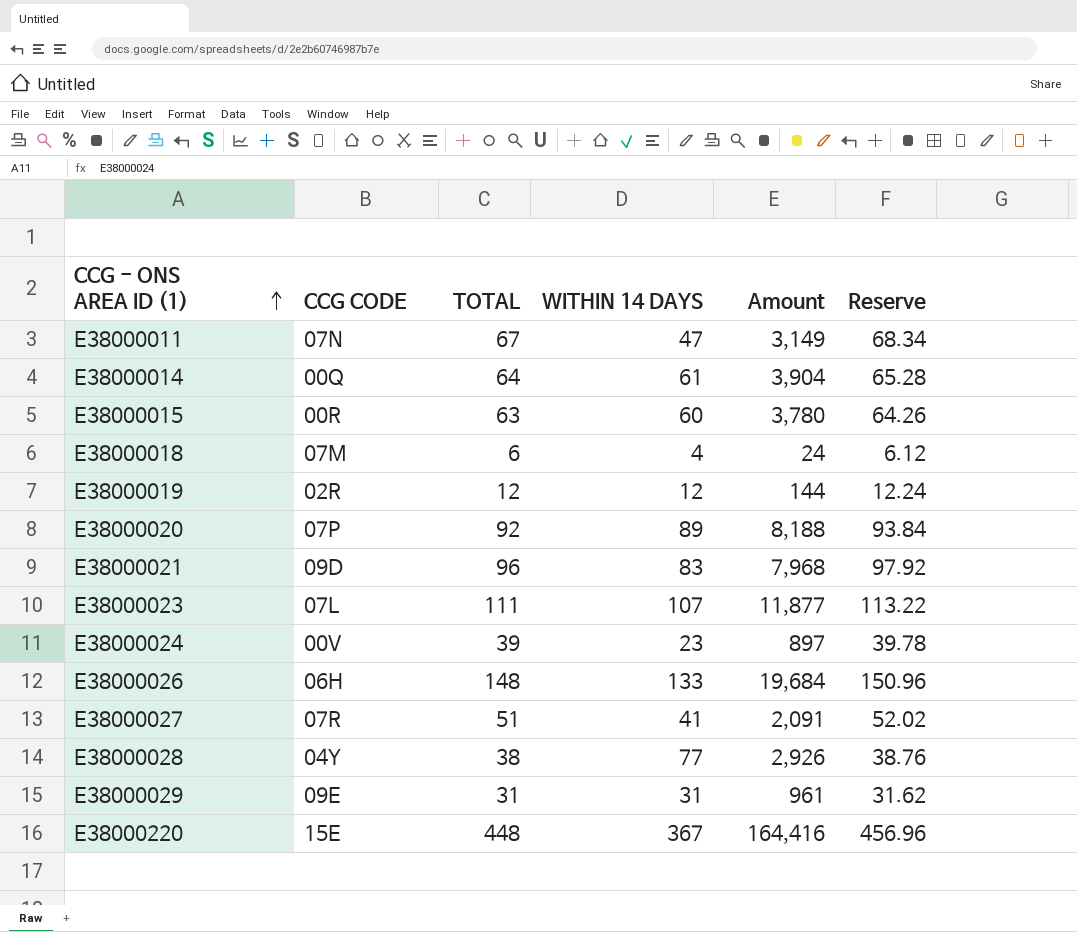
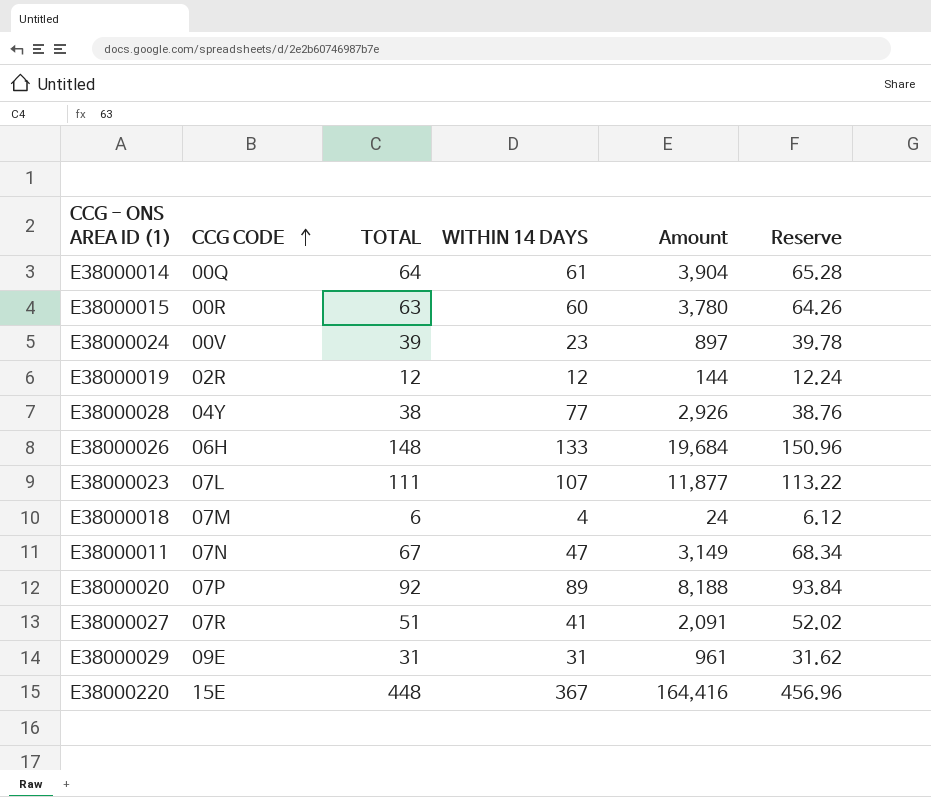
row order: CCG - ONS AREA ID (1) ascending -> CCG CODE ascending
row E38000021: 09D | 96 | 83 | 7,968 | 97.92 -> none

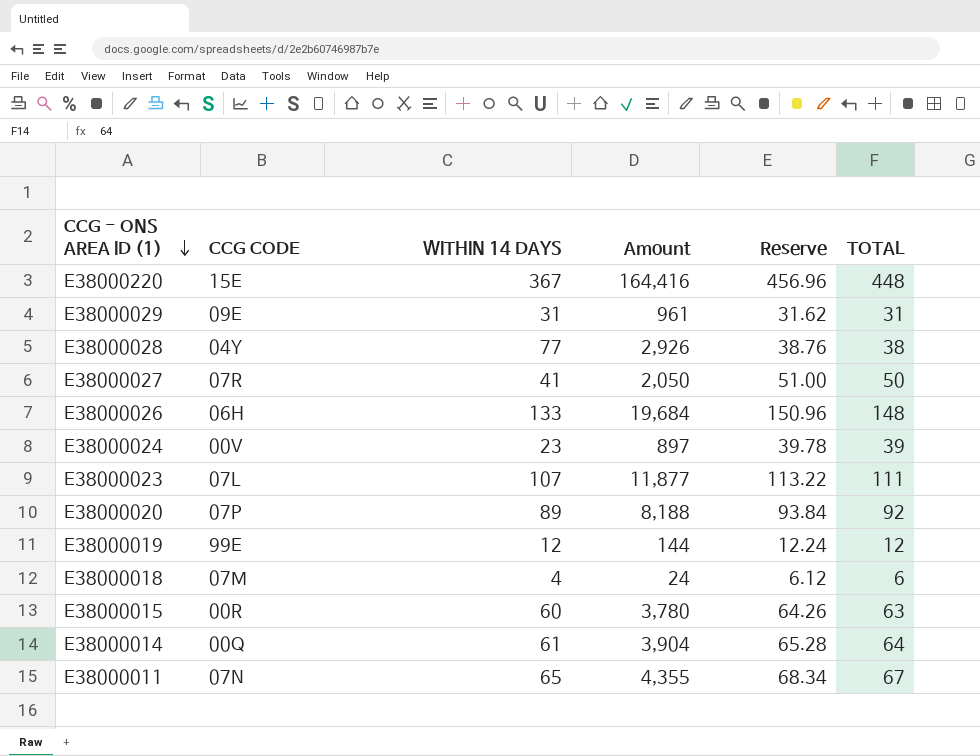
row order: CCG CODE ascending -> CCG - ONS AREA ID (1) descending
column TOTAL | position: 3 -> 6
E38000027 | Amount: 2,091 -> 2,050
E38000027 | Reserve: 52.02 -> 51.00
E38000027 | TOTAL: 51 -> 50
E38000019 | CCG CODE: 02R -> 99E
E38000011 | WITHIN 14 DAYS: 47 -> 65
E38000011 | Amount: 3,149 -> 4,355

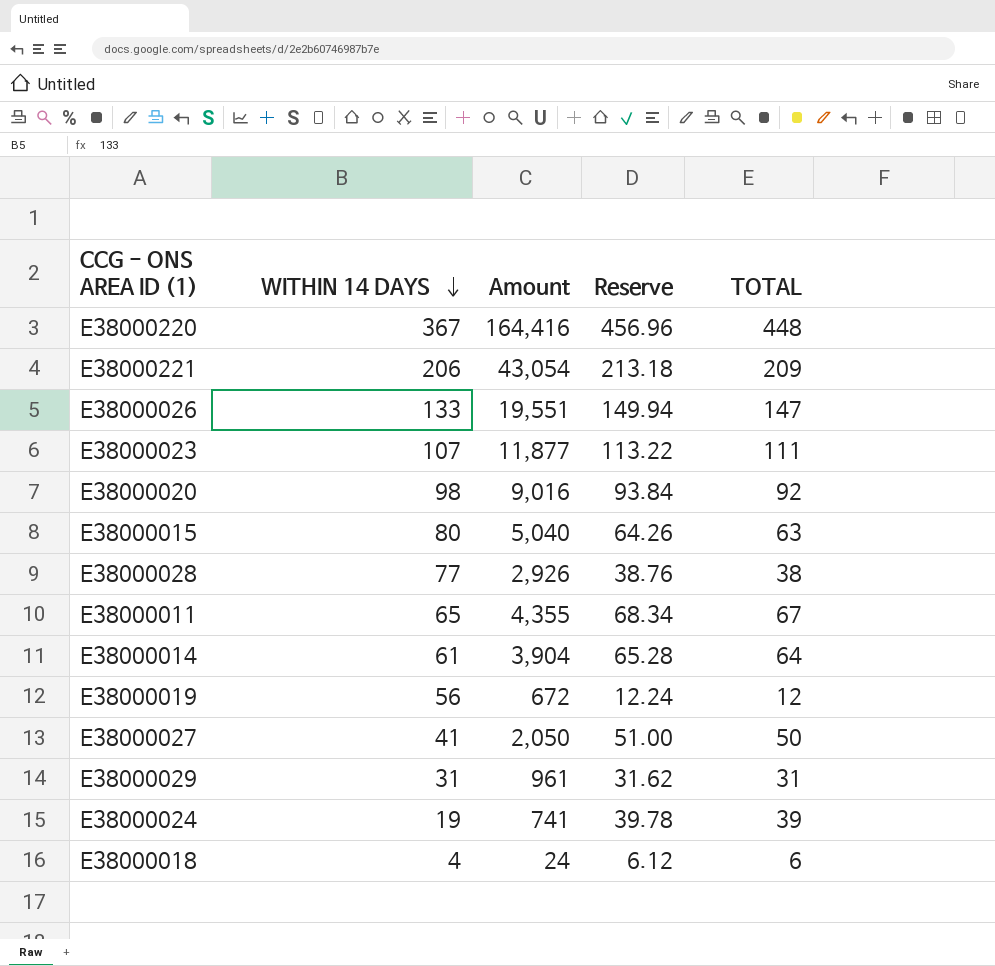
row order: CCG - ONS AREA ID (1) descending -> WITHIN 14 DAYS descending
column CCG CODE | position: 2 -> none
row E38000221: none -> 206 | 43,054 | 213.18 | 209
E38000026 | Amount: 19,684 -> 19,551
E38000026 | Reserve: 150.96 -> 149.94
E38000026 | TOTAL: 148 -> 147
E38000020 | WITHIN 14 DAYS: 89 -> 98
E38000020 | Amount: 8,188 -> 9,016
E38000015 | WITHIN 14 DAYS: 60 -> 80
E38000015 | Amount: 3,780 -> 5,040
E38000019 | WITHIN 14 DAYS: 12 -> 56
E38000019 | Amount: 144 -> 672
E38000024 | WITHIN 14 DAYS: 23 -> 19
E38000024 | Amount: 897 -> 741

